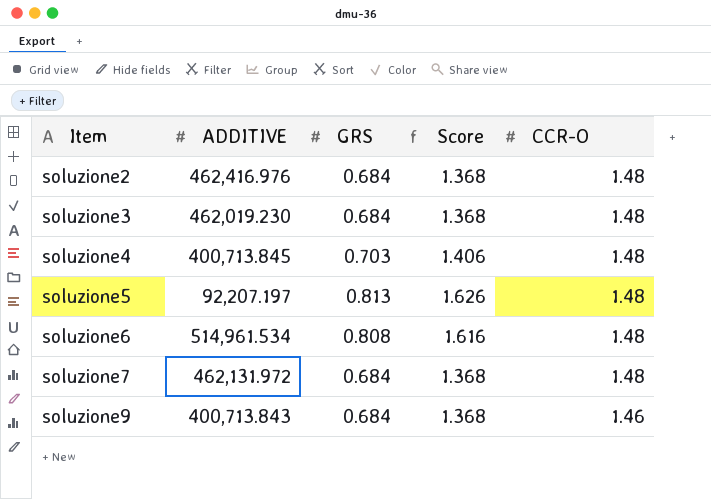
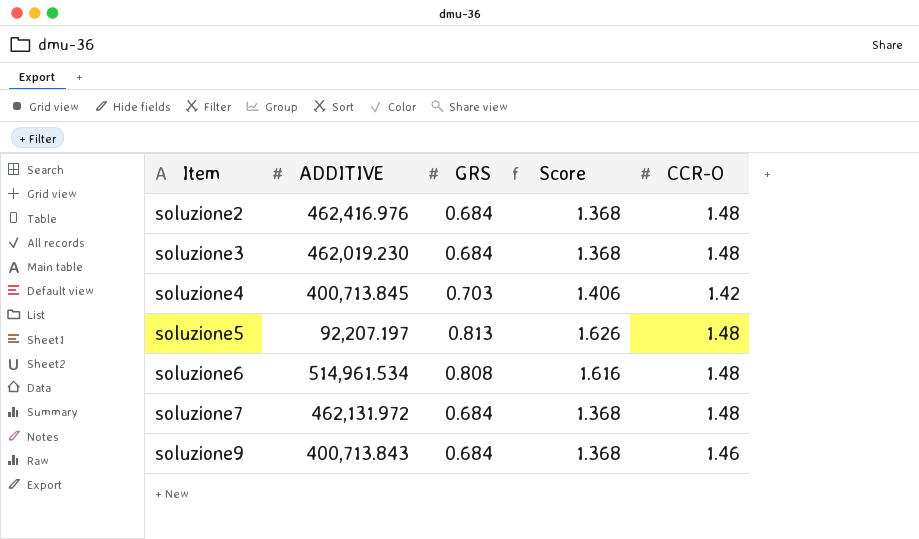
soluzione4 | CCR-O: 1.48 -> 1.42

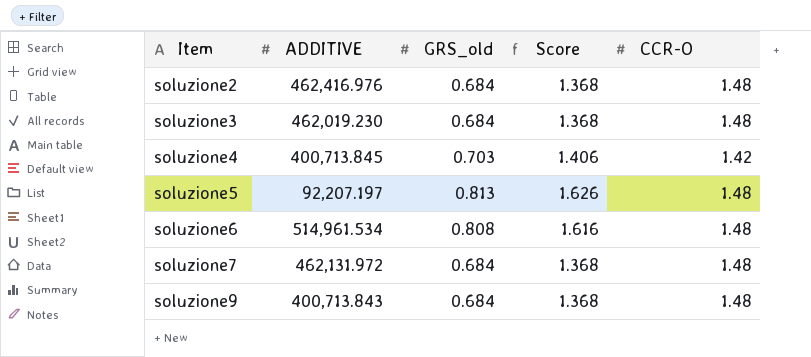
column name: GRS -> GRS_old
soluzione9 | CCR-O: 1.46 -> 1.48

